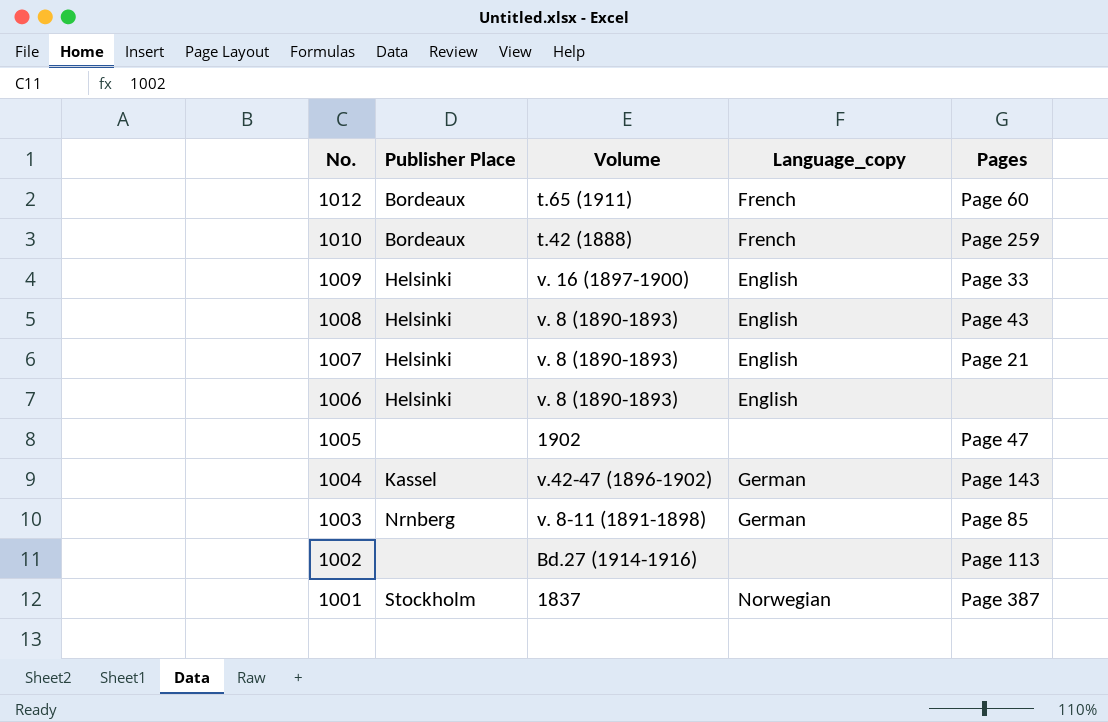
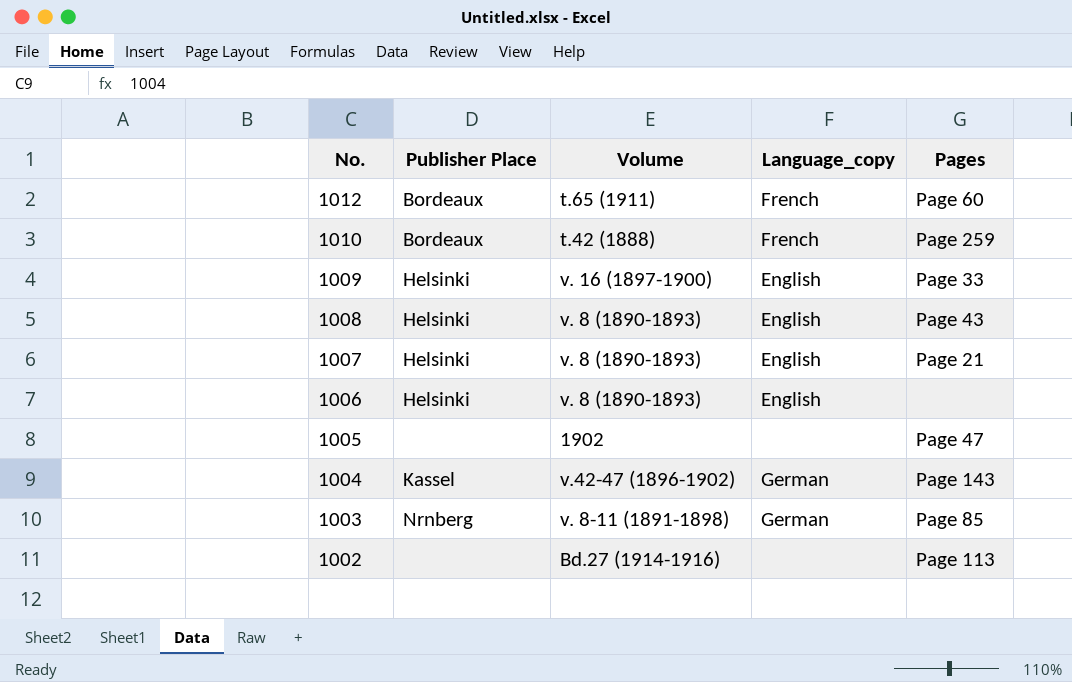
row 1001: Stockholm | 1837 | Norwegian | Page 387 -> none

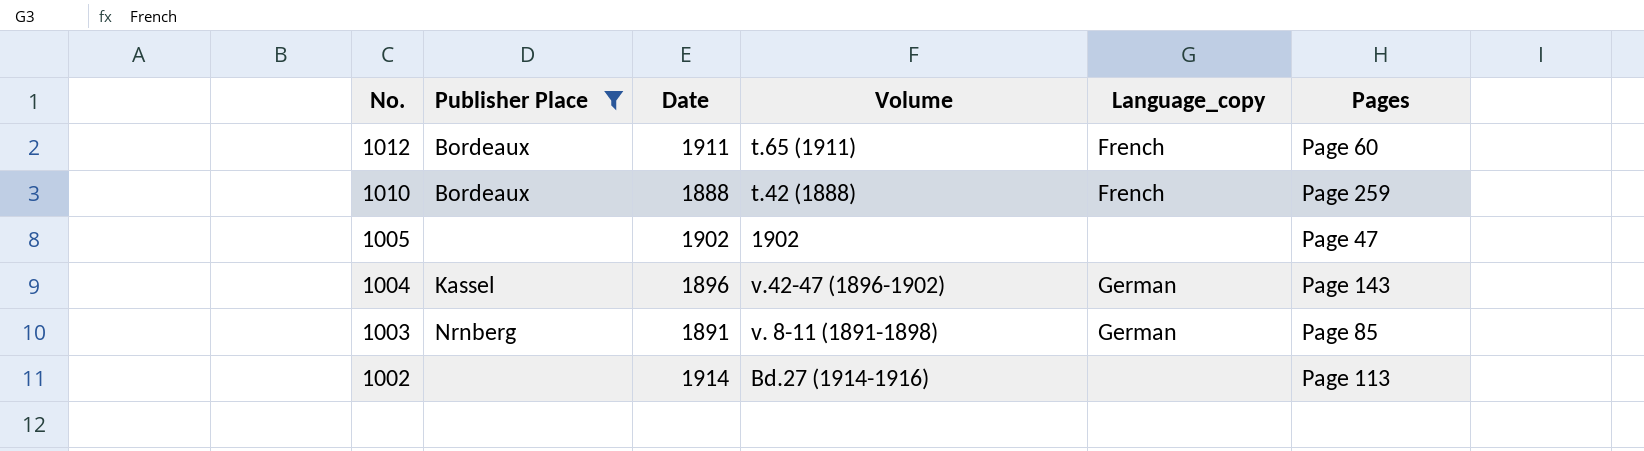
filter: none -> Publisher Place != Helsinki
column Date | position: none -> 3

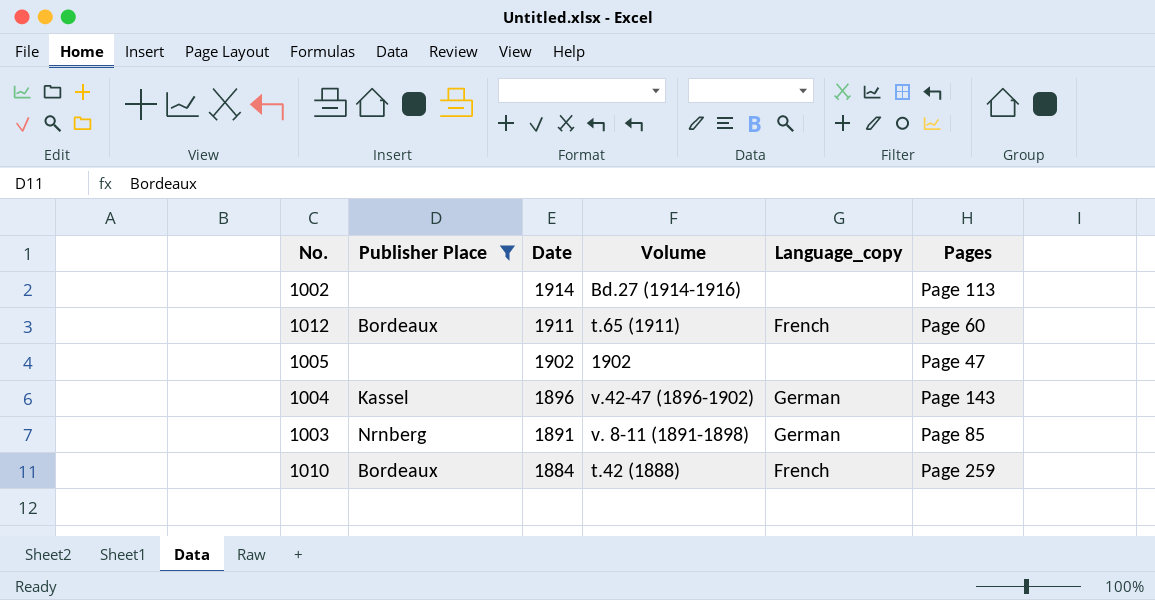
row order: No. descending -> Date descending
1010 | Date: 1888 -> 1884

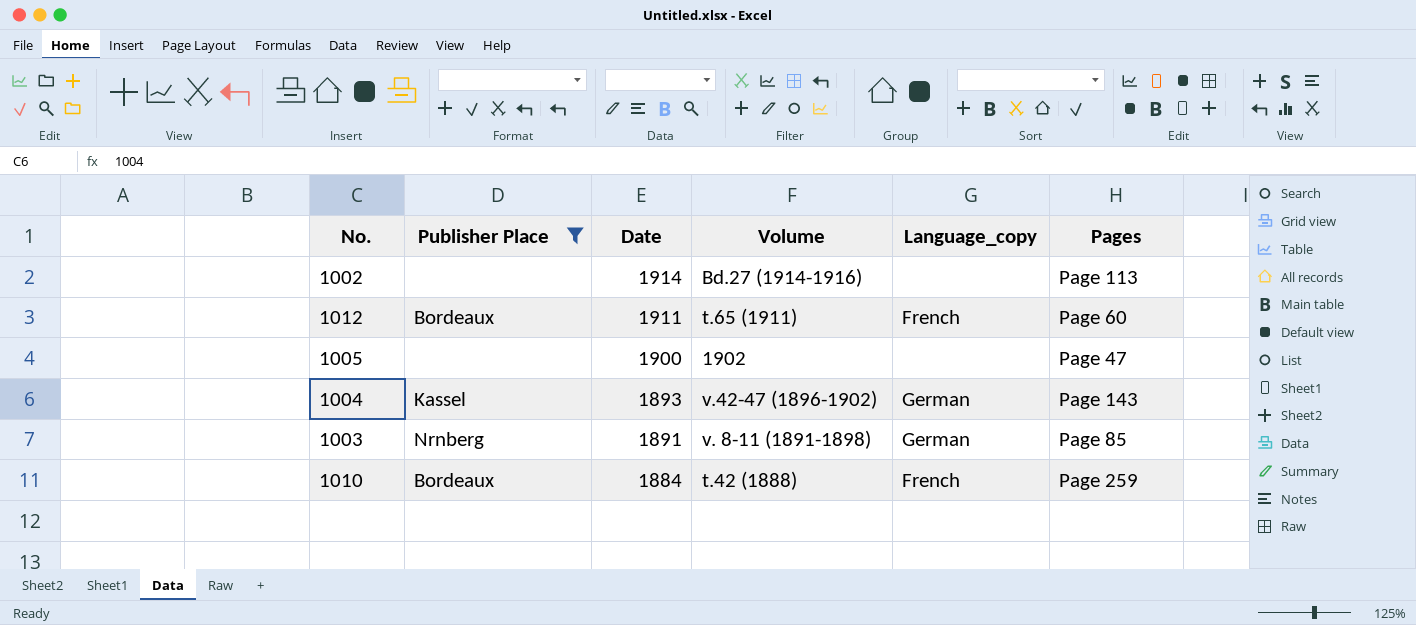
1005 | Date: 1902 -> 1900
1004 | Date: 1896 -> 1893

